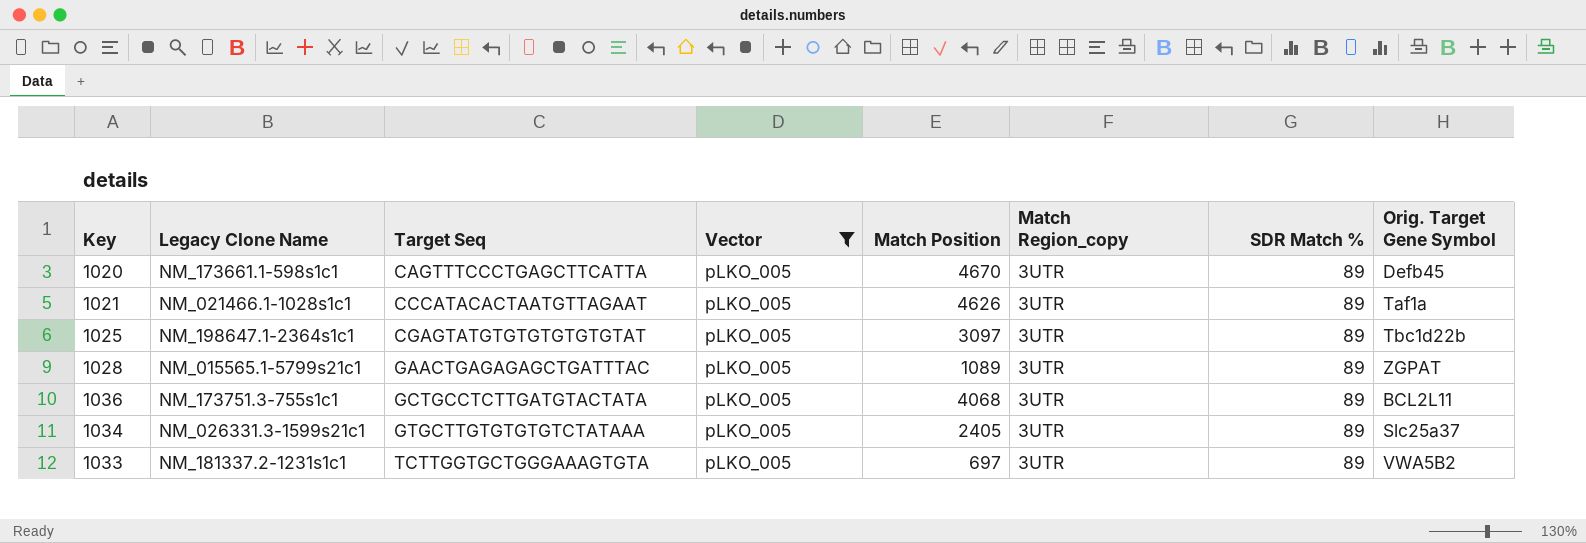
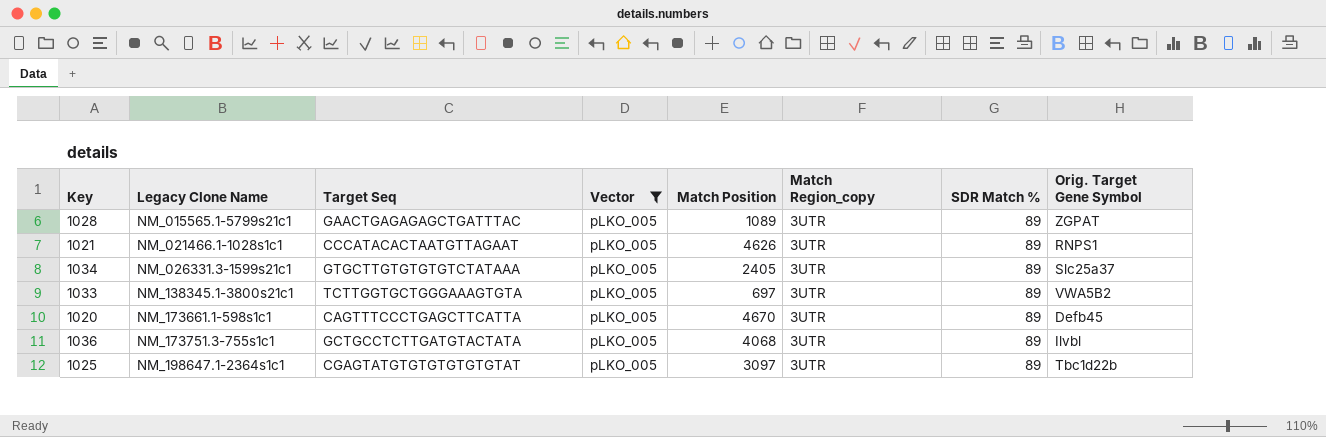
row order: Target Seq ascending -> Legacy Clone Name ascending
1021 | Orig. Target Gene Symbol: Taf1a -> RNPS1
1033 | Legacy Clone Name: NM_181337.2-1231s1c1 -> NM_138345.1-3800s21c1
1036 | Orig. Target Gene Symbol: BCL2L11 -> Ilvbl

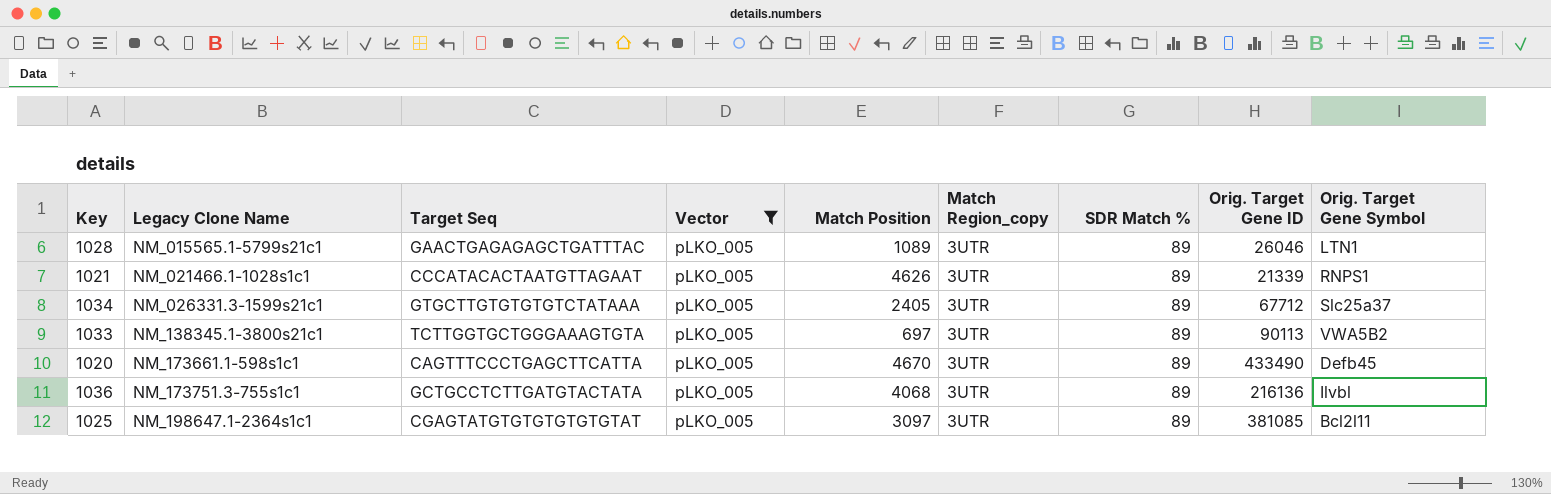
column Orig. Target Gene ID | position: none -> 8
1028 | Orig. Target Gene Symbol: ZGPAT -> LTN1
1025 | Orig. Target Gene Symbol: Tbc1d22b -> Bcl2l11

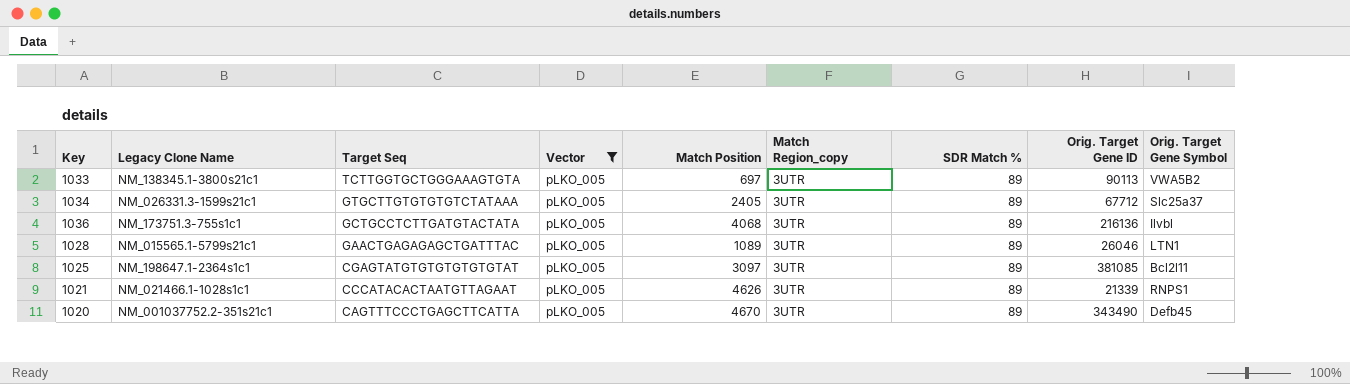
row order: Legacy Clone Name ascending -> Target Seq descending
1020 | Legacy Clone Name: NM_173661.1-598s1c1 -> NM_001037752.2-351s21c1
1020 | Orig. Target Gene ID: 433490 -> 343490

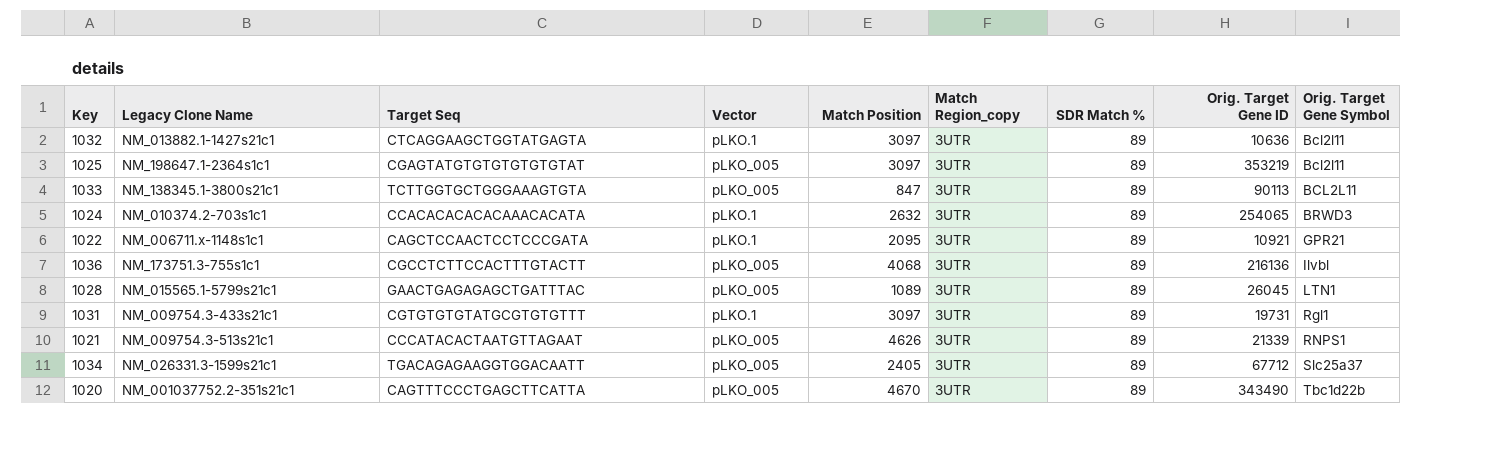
filter: Vector = pLKO_005 -> none
row order: Target Seq descending -> Orig. Target Gene Symbol ascending
1025 | Orig. Target Gene ID: 381085 -> 353219
1033 | Match Position: 697 -> 847
1033 | Orig. Target Gene Symbol: VWA5B2 -> BCL2L11
1036 | Target Seq: GCTGCCTCTTGATGTACTATA -> CGCCTCTTCCACTTTGTACTT
1028 | Orig. Target Gene ID: 26046 -> 26045
1021 | Legacy Clone Name: NM_021466.1-1028s1c1 -> NM_009754.3-513s21c1
1034 | Target Seq: GTGCTTGTGTGTGTCTATAAA -> TGACAGAGAAGGTGGACAATT
1020 | Orig. Target Gene Symbol: Defb45 -> Tbc1d22b

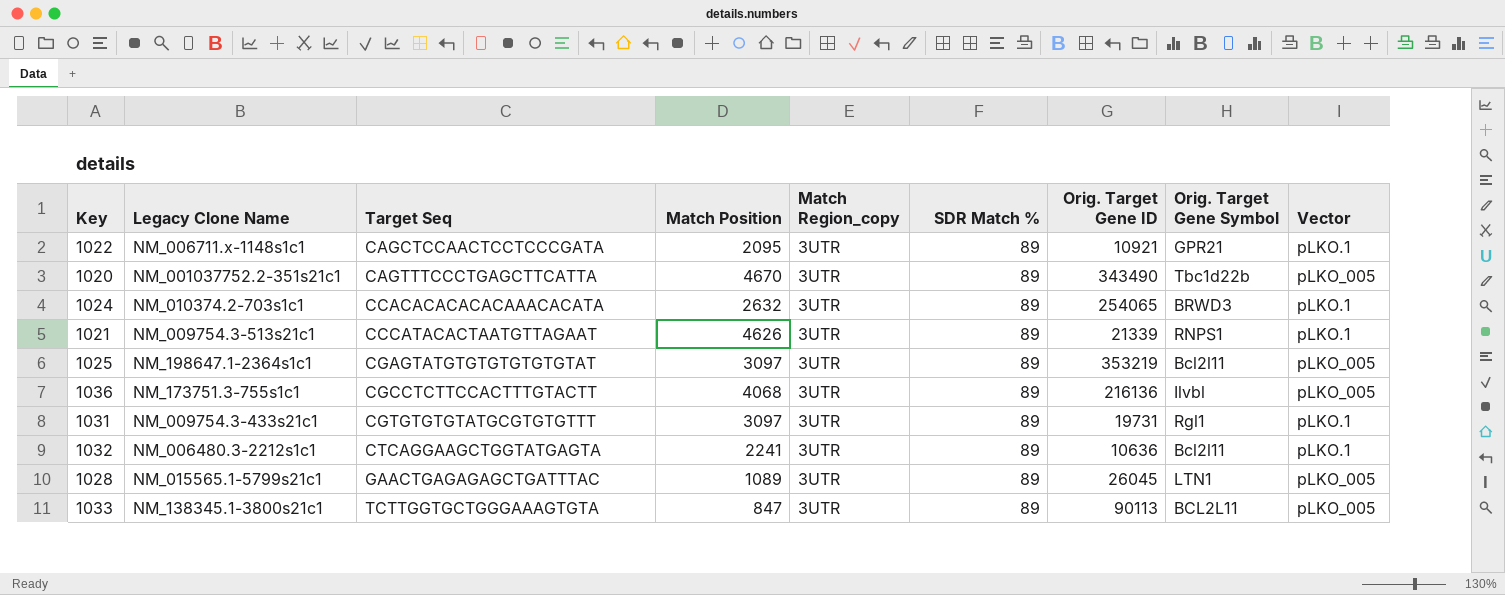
row order: Orig. Target Gene Symbol ascending -> Target Seq ascending
column Vector | position: 4 -> 9
row 1034: NM_026331.3-1599s21c1 | TGACAGAGAAGGTGGACAATT | pLKO_005 | 2405 | 3UTR | 89 | 67712 | Slc25a37 -> none
1021 | Vector: pLKO_005 -> pLKO.1
1032 | Legacy Clone Name: NM_013882.1-1427s21c1 -> NM_006480.3-2212s1c1
1032 | Match Position: 3097 -> 2241

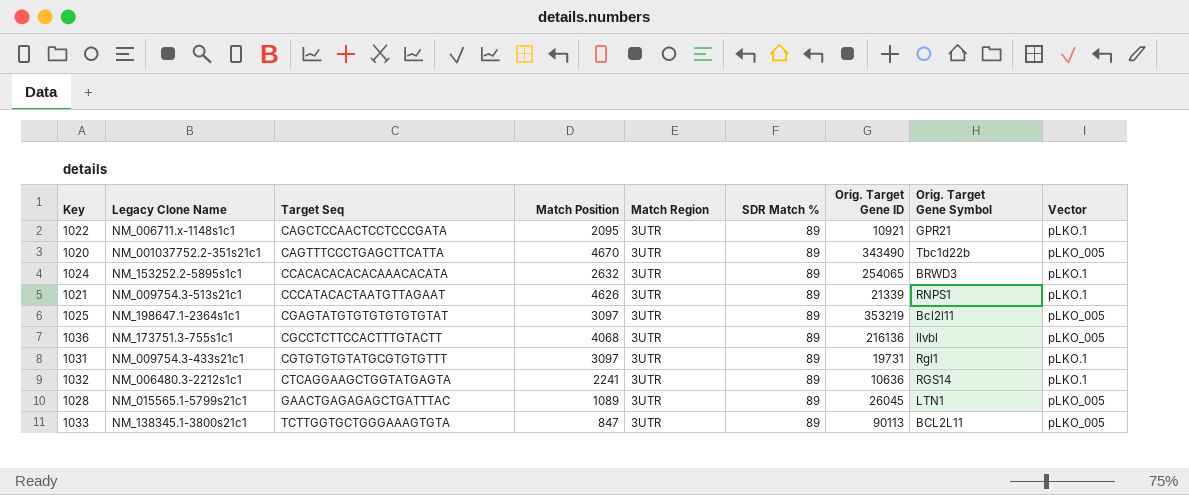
column name: Match Region_copy -> Match Region
1024 | Legacy Clone Name: NM_010374.2-703s1c1 -> NM_153252.2-5895s1c1
1032 | Orig. Target Gene Symbol: Bcl2l11 -> RGS14

